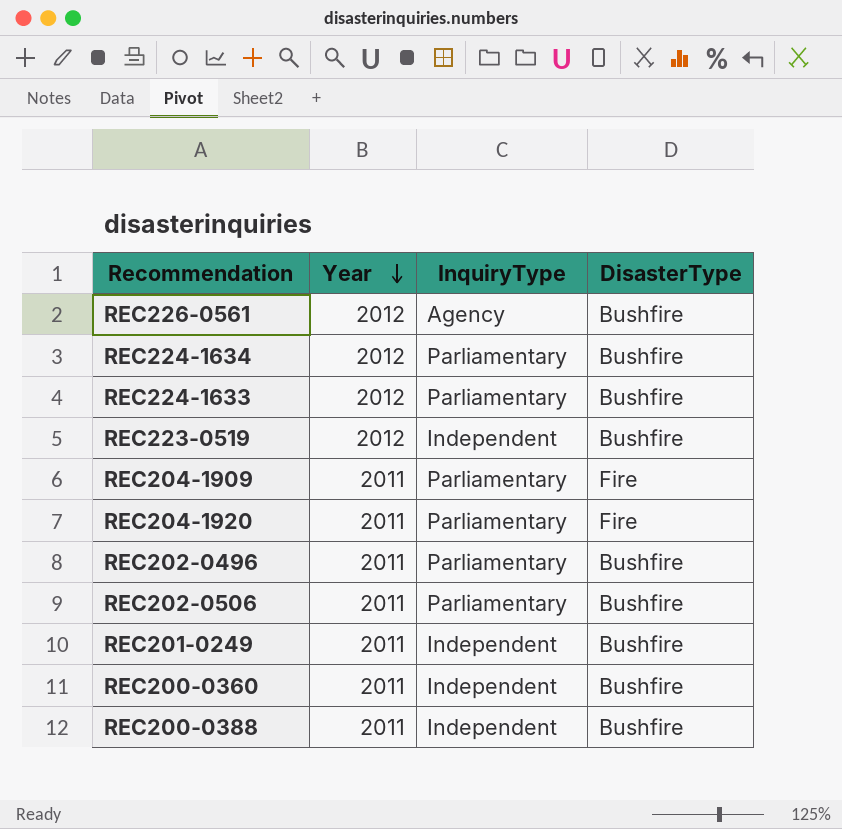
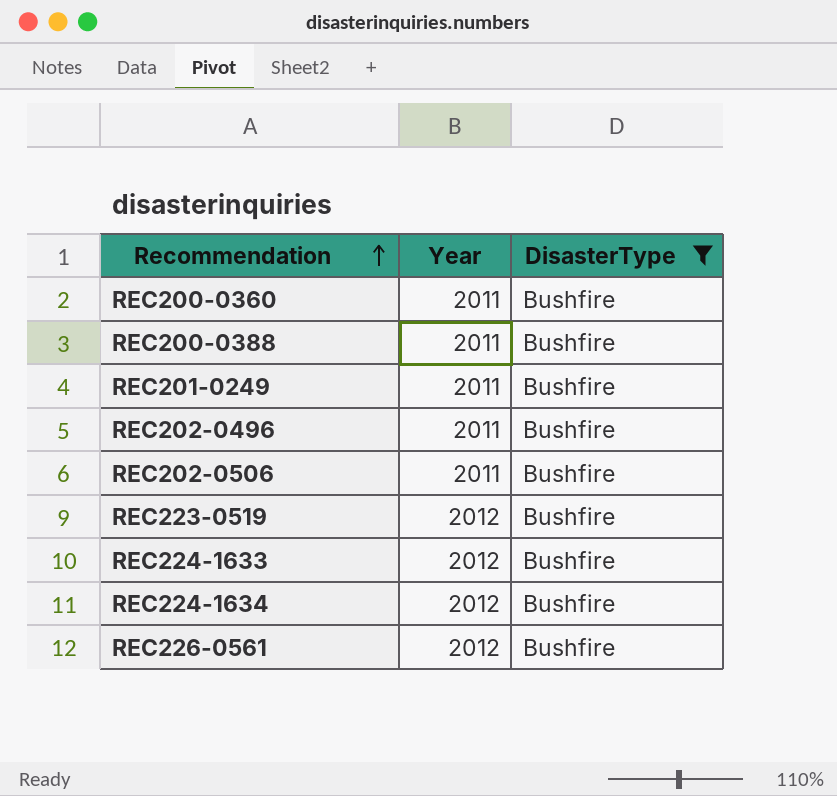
filter: none -> DisasterType = Bushfire
row order: Year descending -> Recommendation ascending
column InquiryType | position: 3 -> none

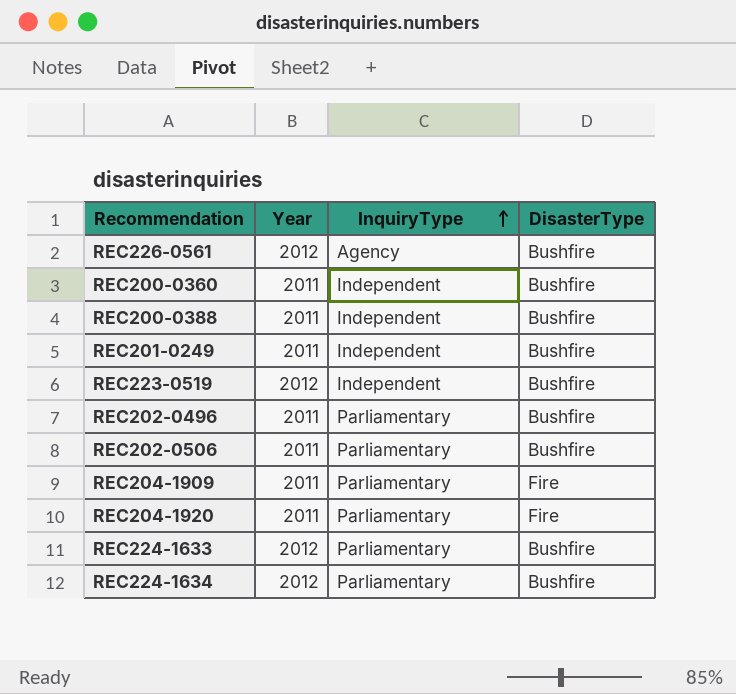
filter: DisasterType = Bushfire -> none
row order: Recommendation ascending -> InquiryType ascending
column InquiryType | position: none -> 3

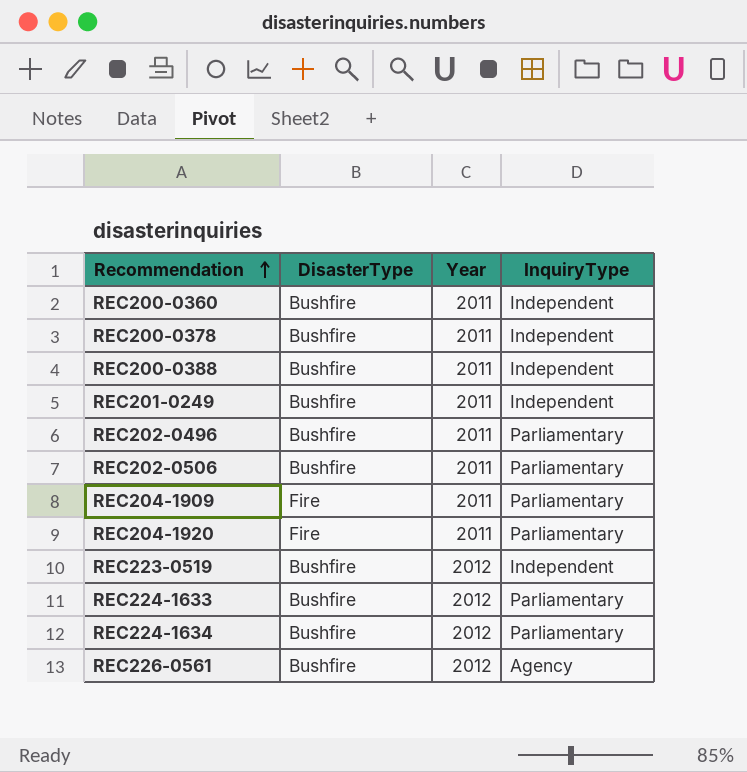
row order: InquiryType ascending -> Recommendation ascending
column DisasterType | position: 4 -> 2
row REC200-0378: none -> Bushfire | 2011 | Independent

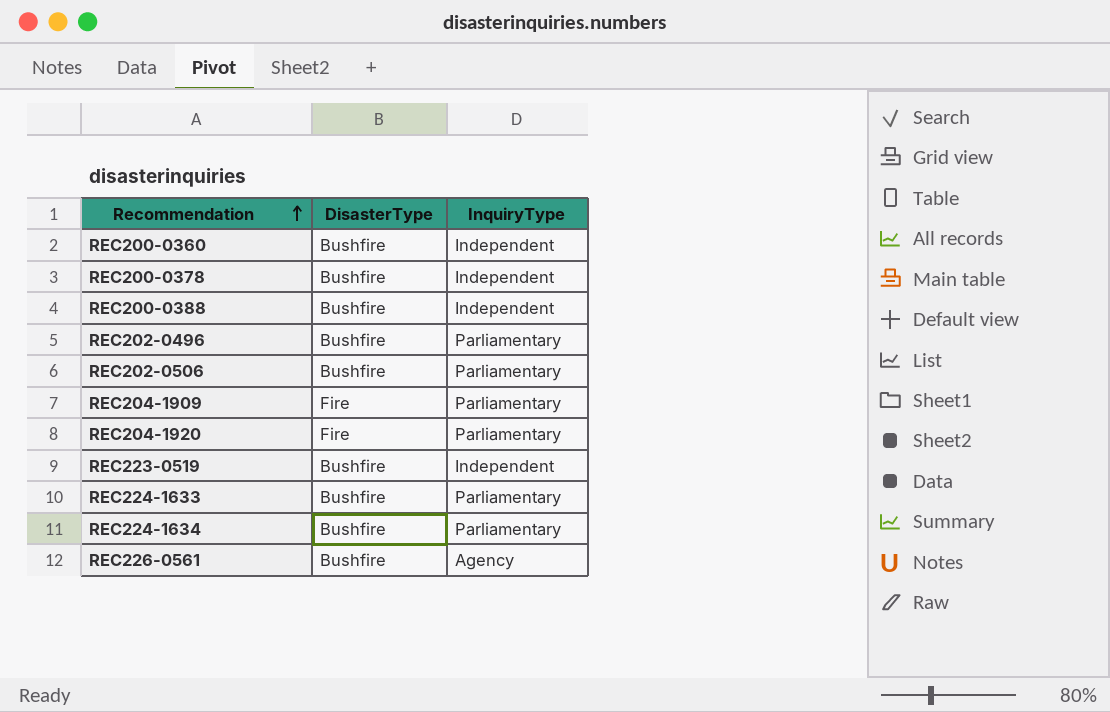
column Year | position: 3 -> none
row REC201-0249: Bushfire | 2011 | Independent -> none

